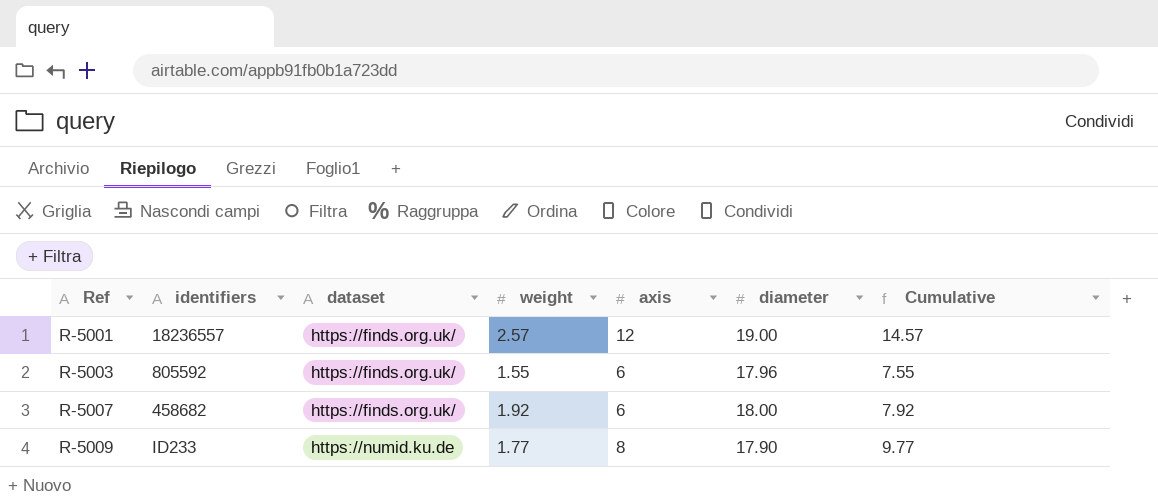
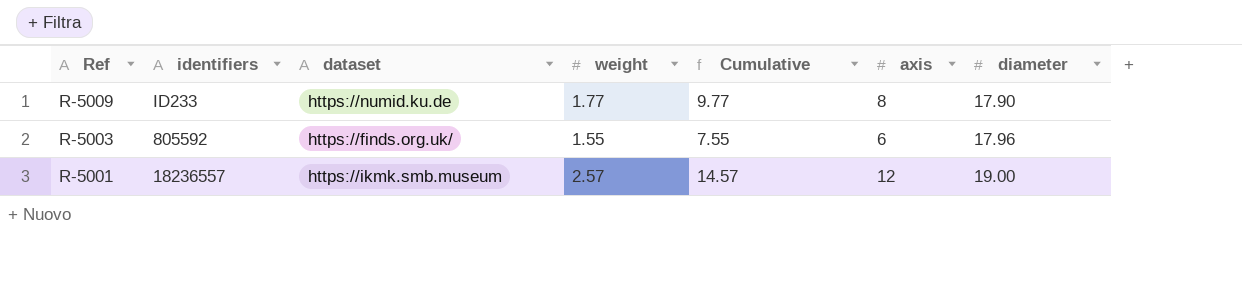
row order: Ref ascending -> Ref descending
column Cumulative | position: 7 -> 5
row R-5007: 458682 | https://finds.org.uk/ | 1.92 | 6 | 18.00 | 7.92 -> none
R-5001 | dataset: https://finds.org.uk/ -> https://ikmk.smb.museum

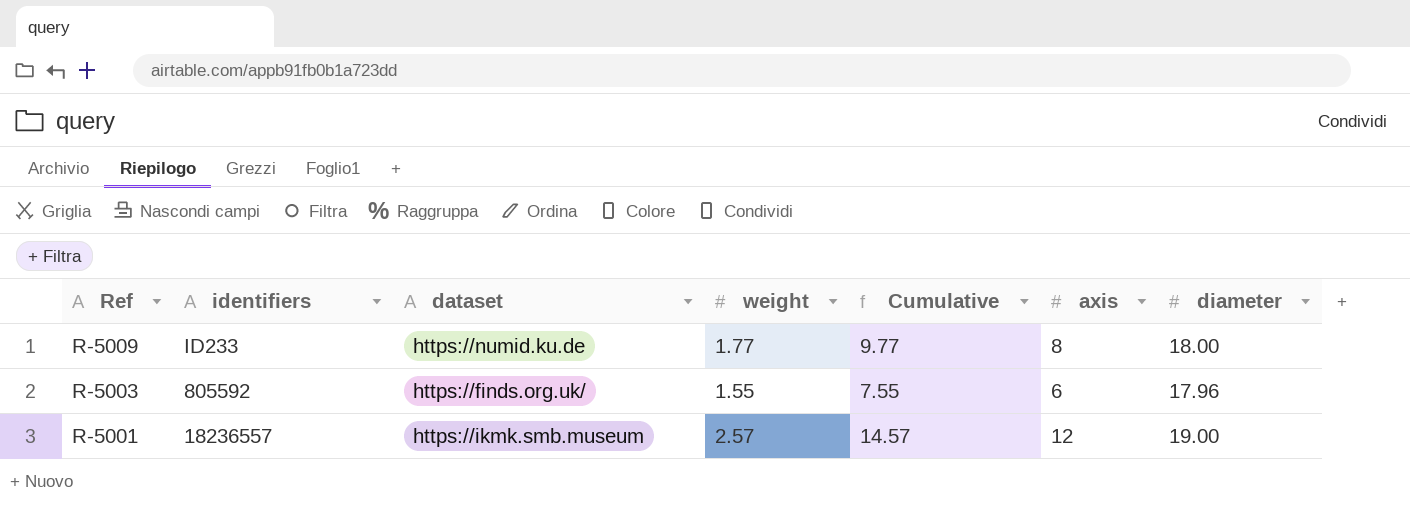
R-5009 | diameter: 17.90 -> 18.00

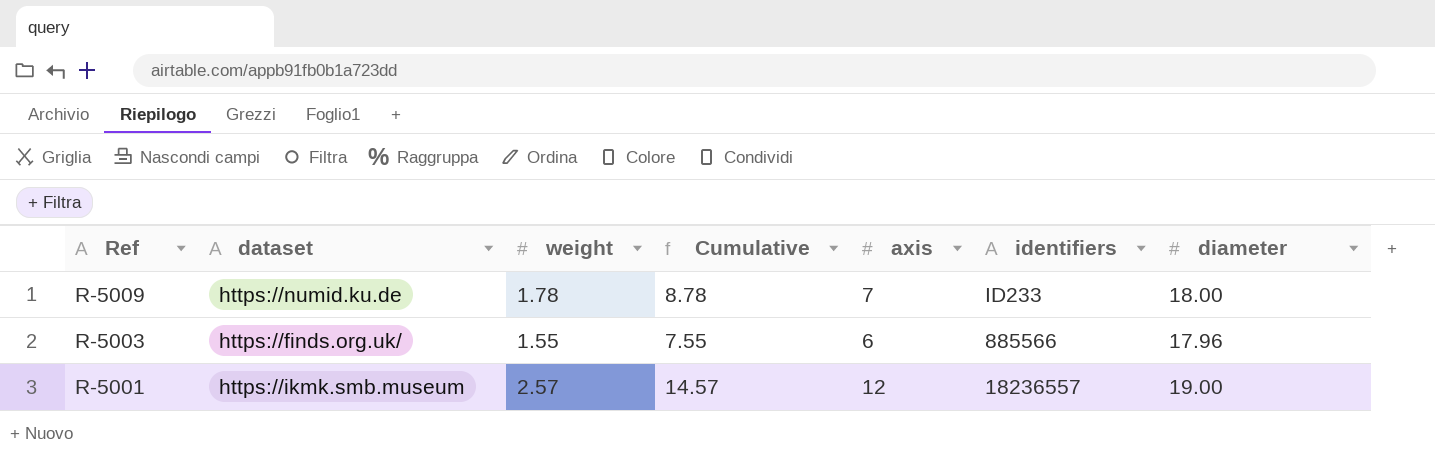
column identifiers | position: 2 -> 6
R-5009 | weight: 1.77 -> 1.78
R-5009 | Cumulative: 9.77 -> 8.78
R-5009 | axis: 8 -> 7
R-5003 | identifiers: 805592 -> 885566

